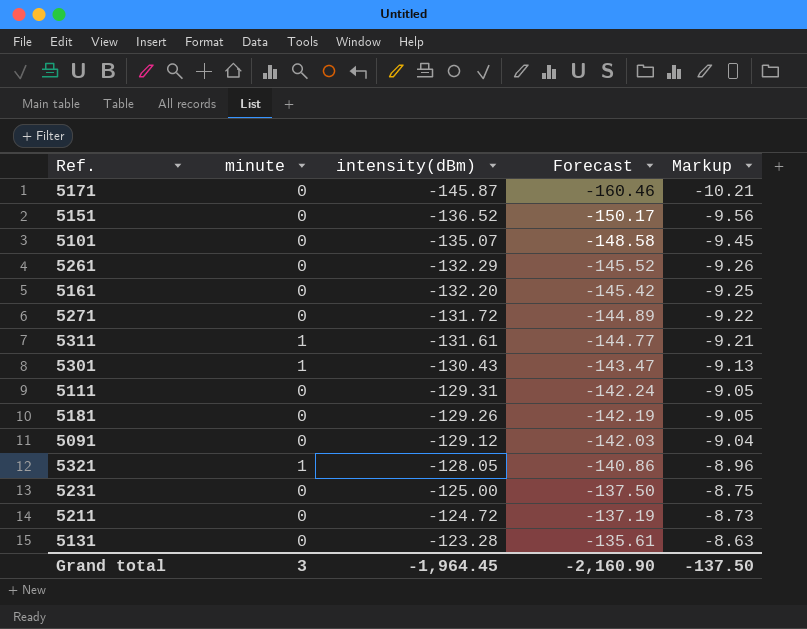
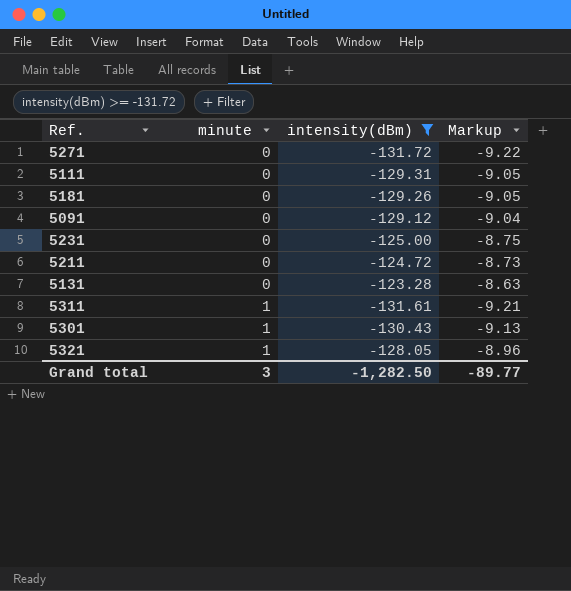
filter: none -> intensity(dBm) >= -131.72
row order: intensity(dBm) ascending -> minute ascending
column Forecast | formula: [intensity(dBm)] * 1.1 -> none
Grand total | intensity(dBm): -1,964.45 -> -1,282.50
Grand total | Markup: -137.50 -> -89.77

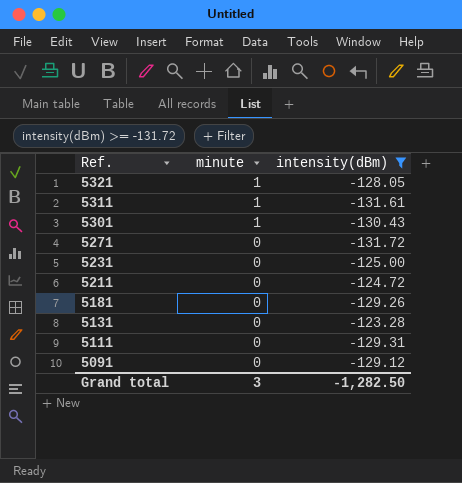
row order: minute ascending -> Ref. descending
column Markup | formula: [intensity(dBm)] * 0.07 -> none

